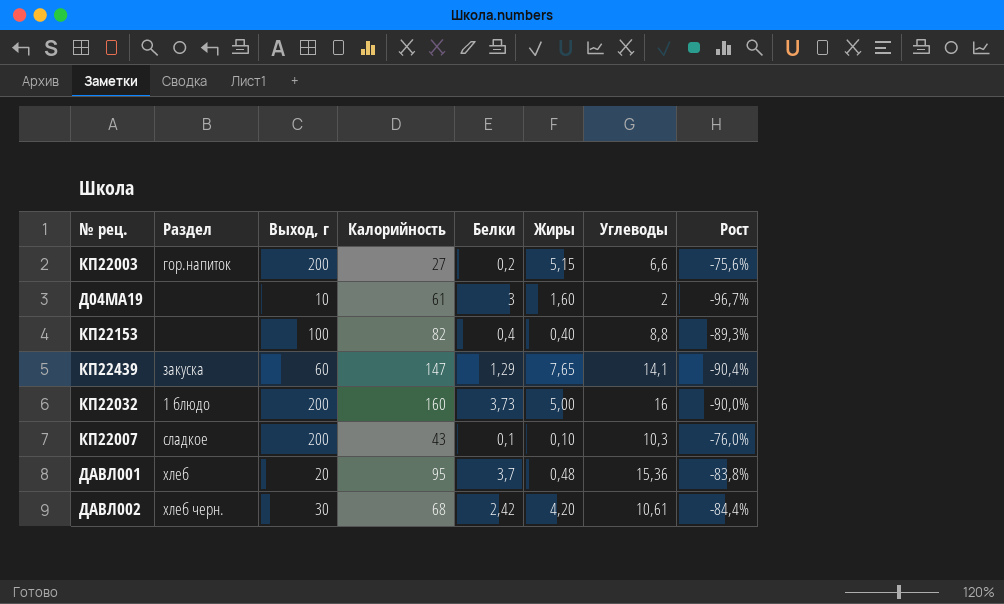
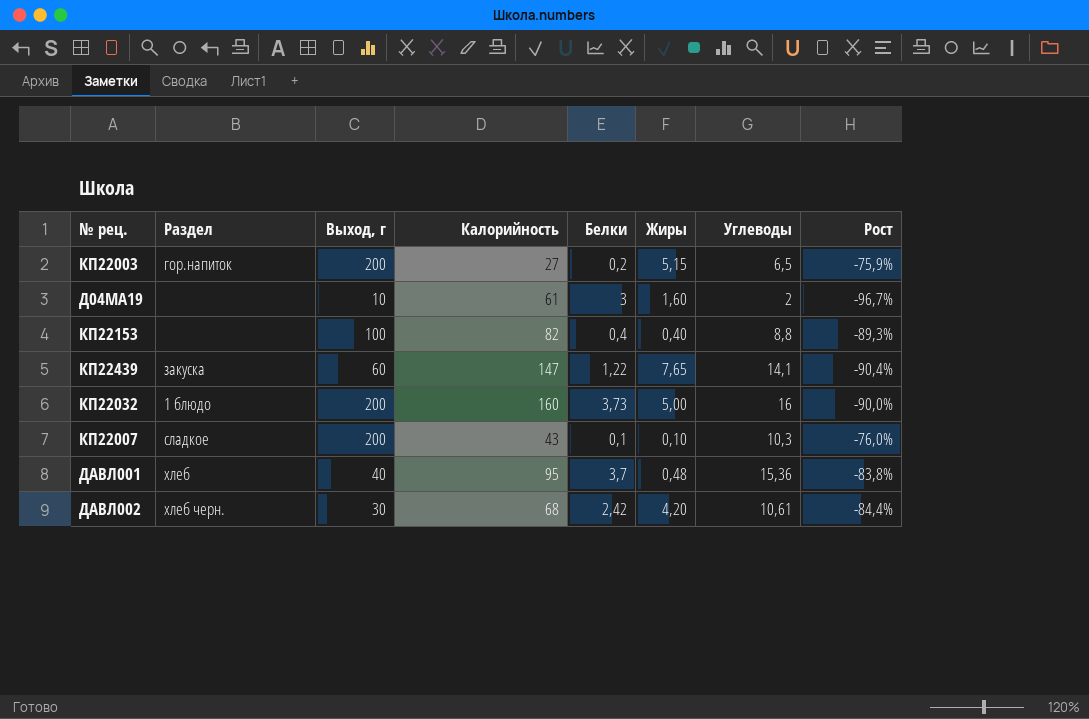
КП22003 | Углеводы: 6,6 -> 6,5
КП22003 | Рост: -75,6% -> -75,9%
КП22439 | Белки: 1,29 -> 1,22
ДАВЛ001 | Выход, г: 20 -> 40

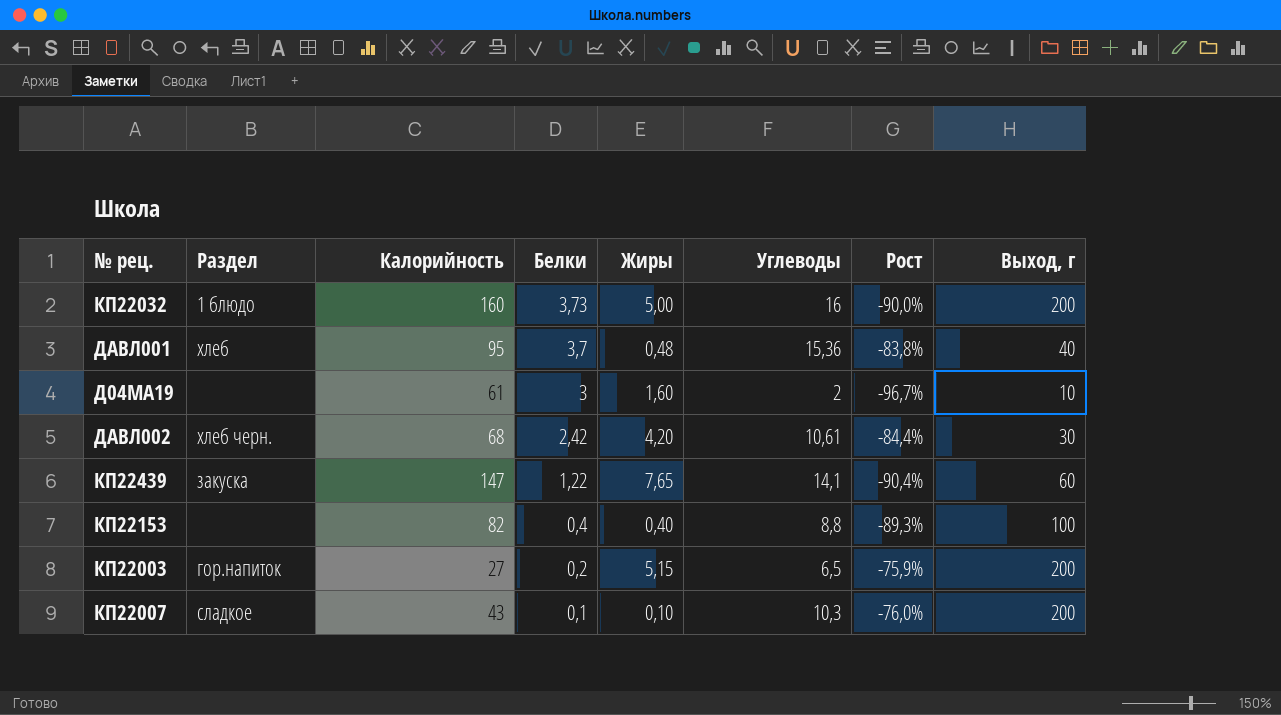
row order: none -> Белки descending
column Выход, г | position: 3 -> 8

